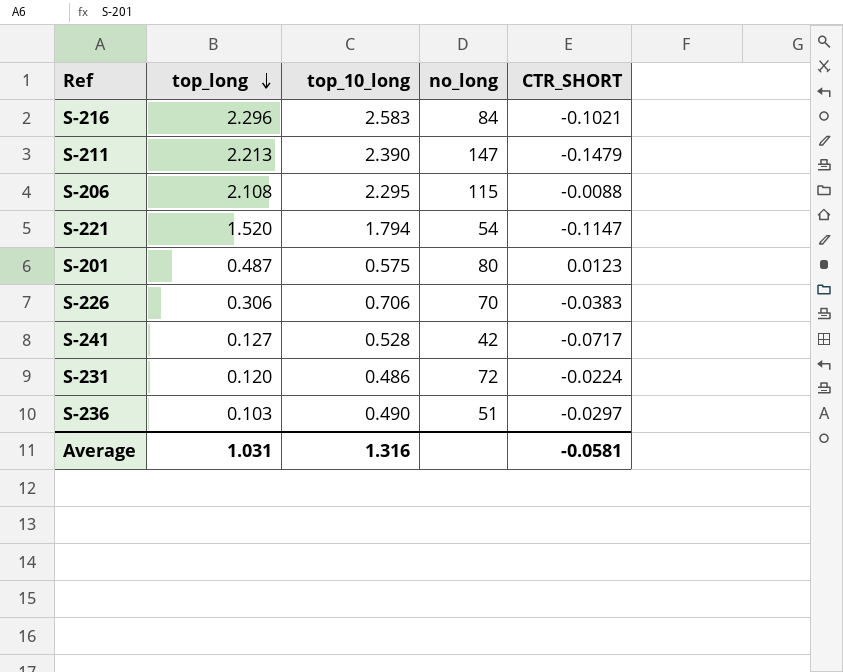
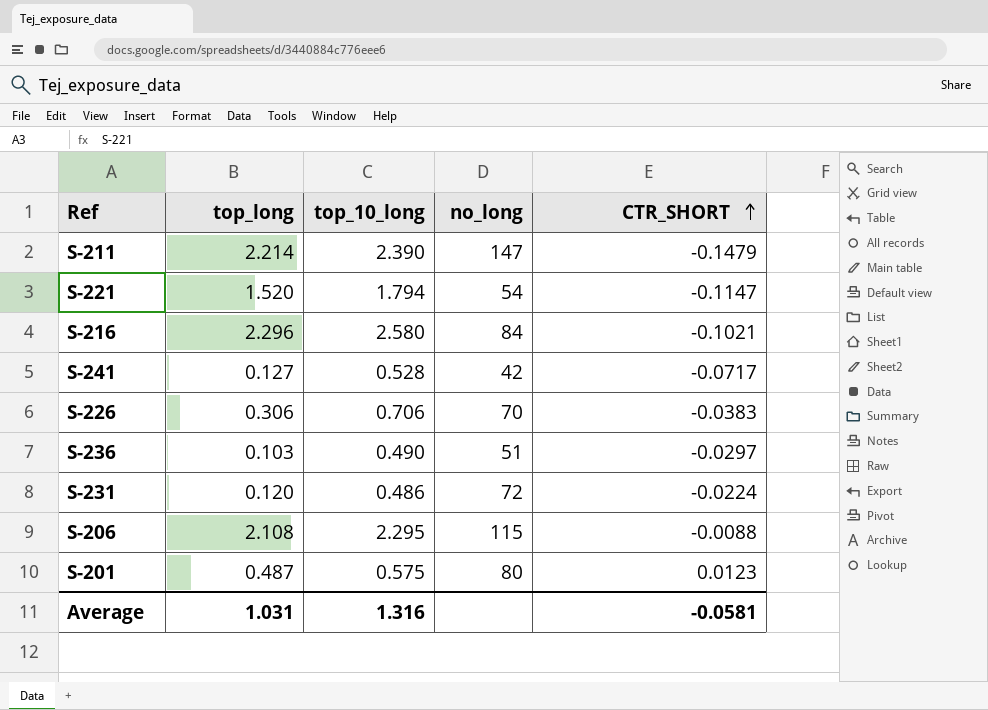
row order: top_long descending -> CTR_SHORT ascending
S-211 | top_long: 2.213 -> 2.214
S-216 | top_10_long: 2.583 -> 2.580

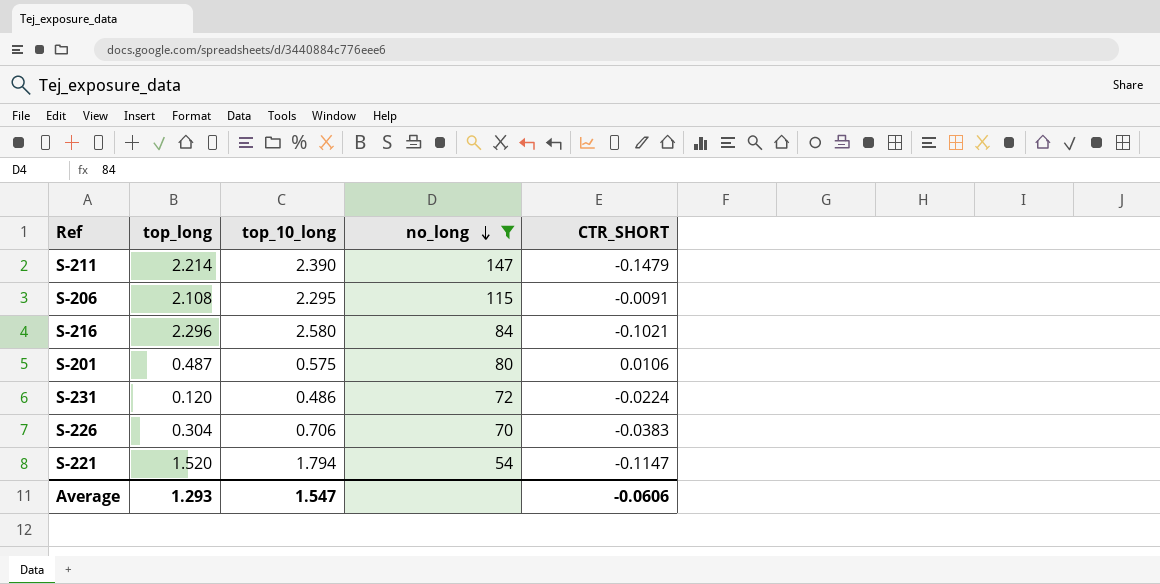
filter: none -> no_long >= 54
row order: CTR_SHORT ascending -> no_long descending
S-206 | CTR_SHORT: -0.0088 -> -0.0091
S-201 | CTR_SHORT: 0.0123 -> 0.0106
S-226 | top_long: 0.306 -> 0.304
Average | top_long: 1.031 -> 1.293
Average | top_10_long: 1.316 -> 1.547
Average | CTR_SHORT: -0.0581 -> -0.0606

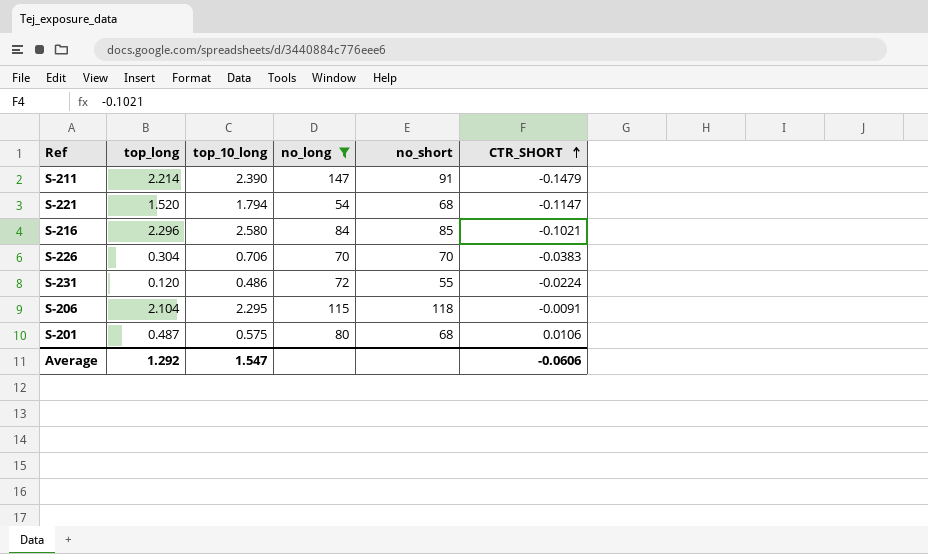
row order: no_long descending -> CTR_SHORT ascending
column no_short | position: none -> 5
S-206 | top_long: 2.108 -> 2.104
Average | top_long: 1.293 -> 1.292

